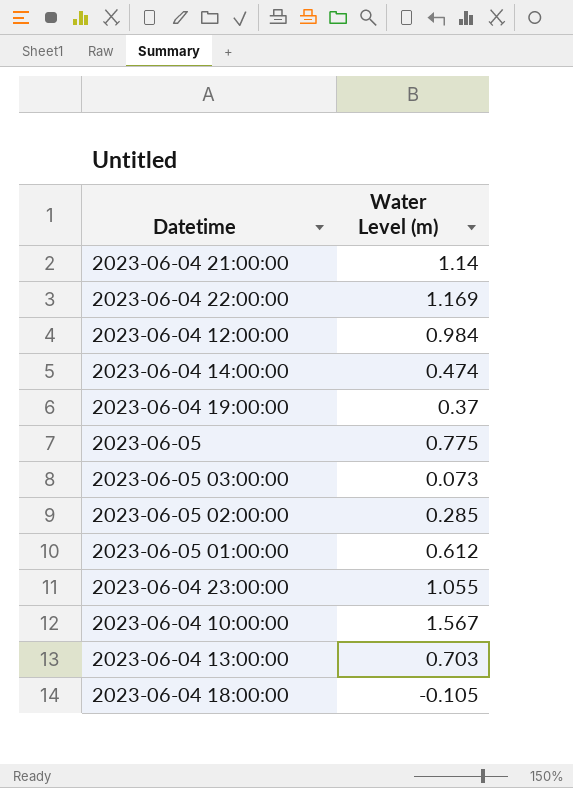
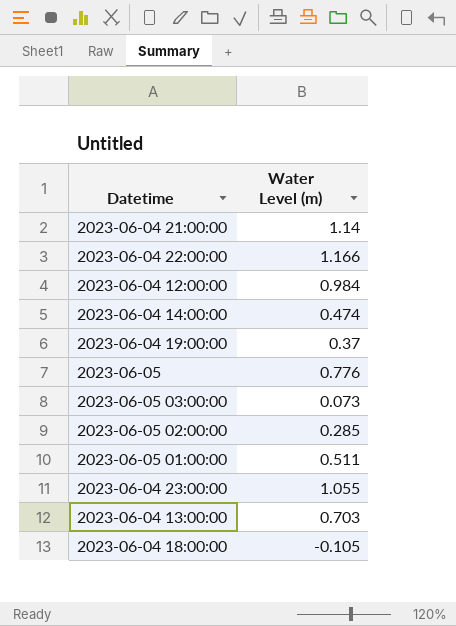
row 2023-06-04 10:00:00: 1.567 -> none
2023-06-04 22:00:00 | Water Level (m): 1.169 -> 1.166
2023-06-05 | Water Level (m): 0.775 -> 0.776
2023-06-05 01:00:00 | Water Level (m): 0.612 -> 0.511

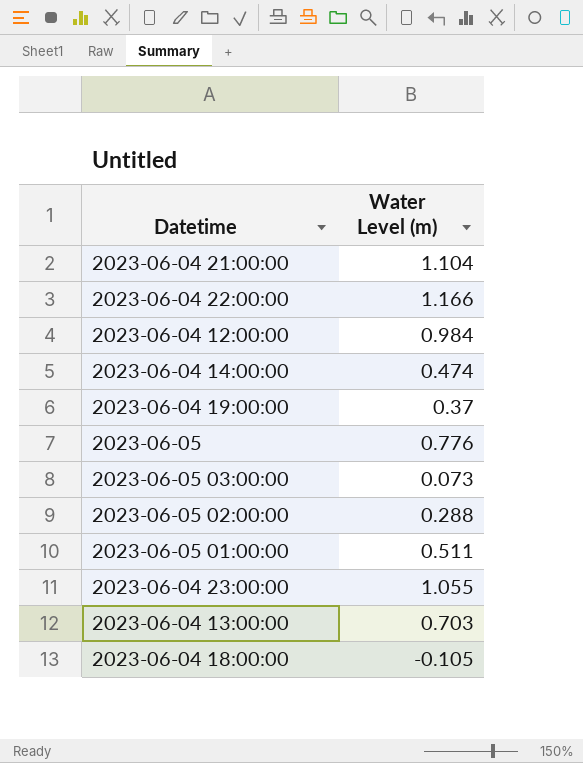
2023-06-04 21:00:00 | Water Level (m): 1.14 -> 1.104
2023-06-05 02:00:00 | Water Level (m): 0.285 -> 0.288

